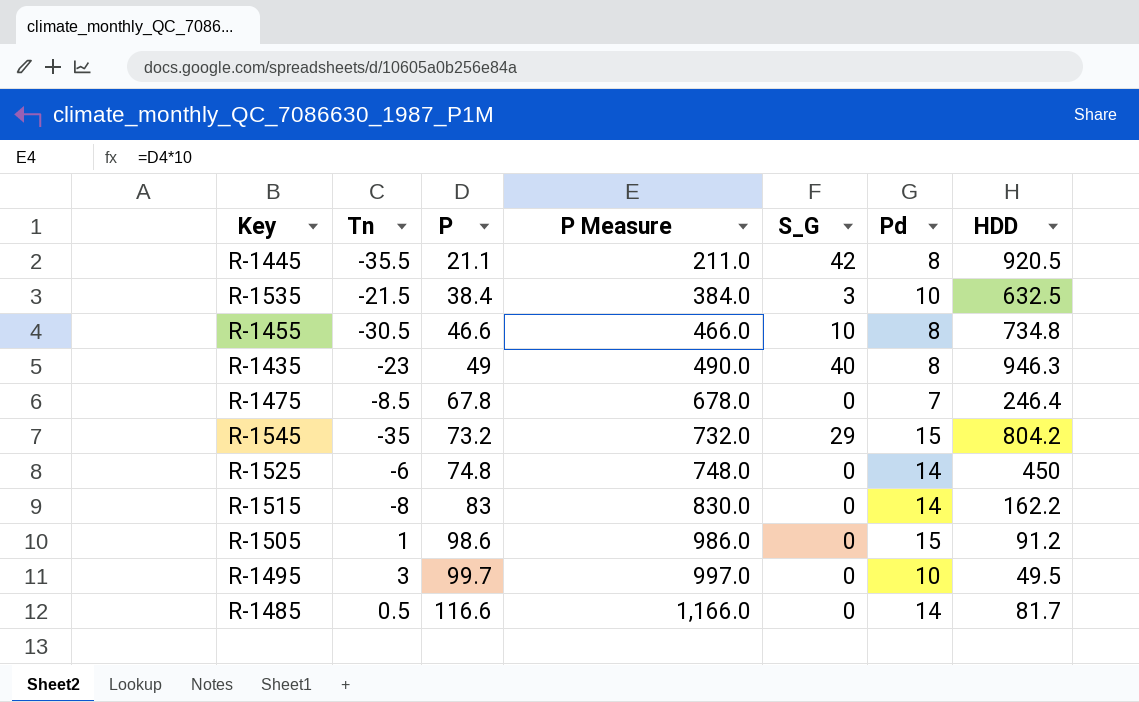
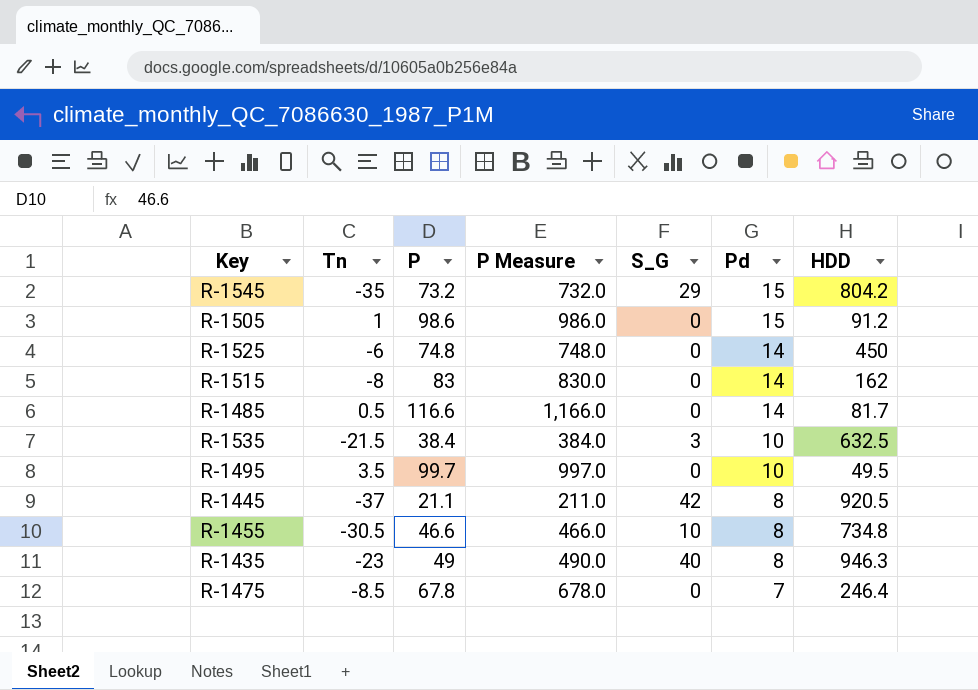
row order: P ascending -> Pd descending
R-1515 | HDD: 162.2 -> 162
R-1495 | Tn: 3 -> 3.5
R-1445 | Tn: -35.5 -> -37

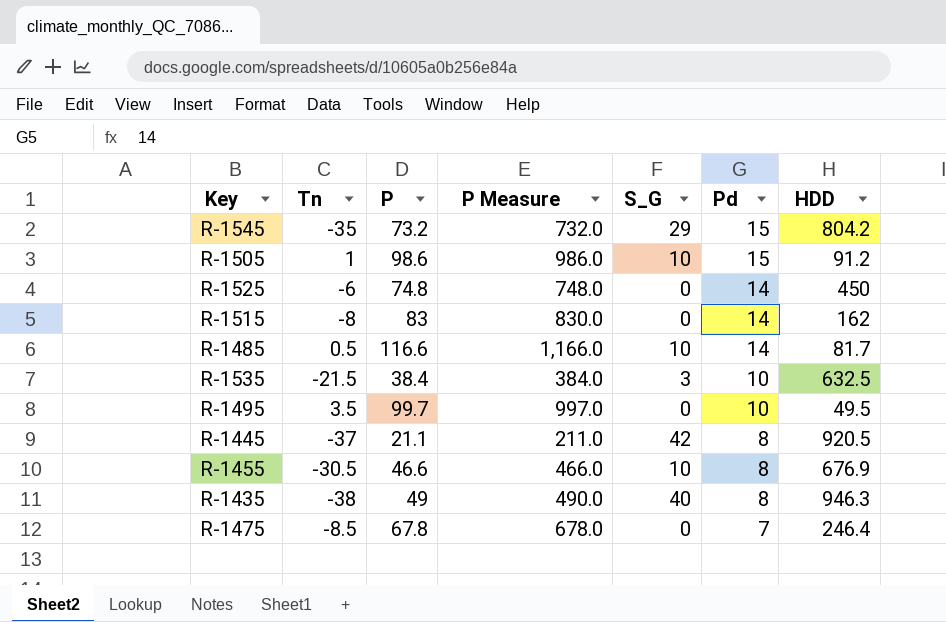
R-1505 | S_G: 0 -> 10
R-1485 | S_G: 0 -> 10
R-1455 | HDD: 734.8 -> 676.9
R-1435 | Tn: -23 -> -38

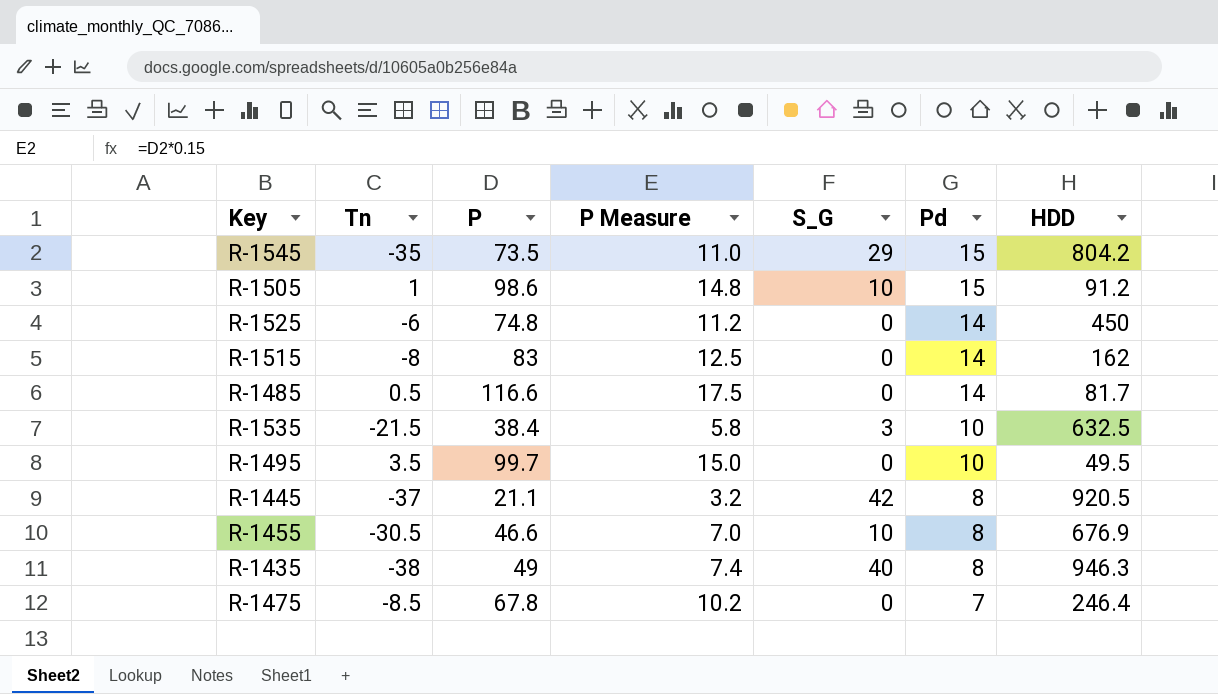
column P Measure | formula: [P] * 10 -> [P] * 0.15
R-1545 | P: 73.2 -> 73.5
R-1485 | S_G: 10 -> 0

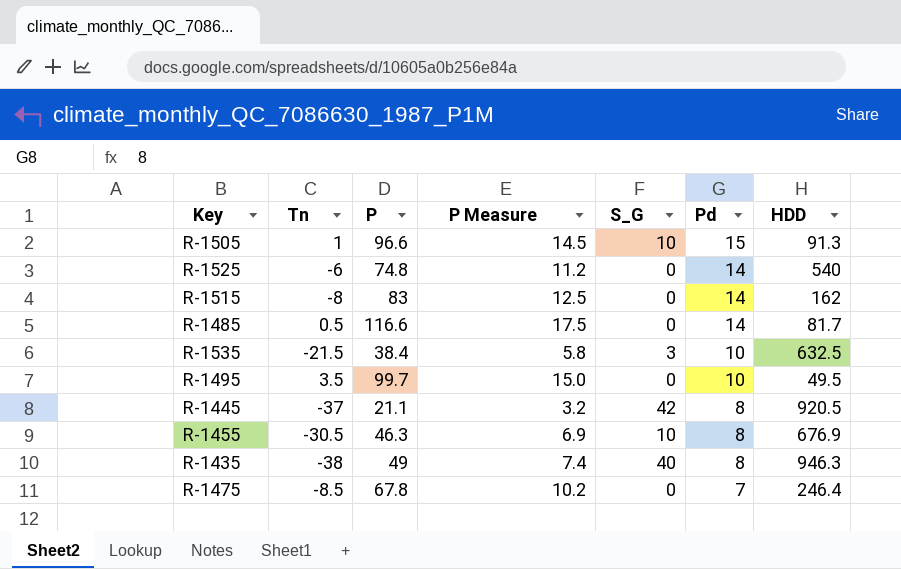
row R-1545: -35 | 73.5 | 11.0 | 29 | 15 | 804.2 -> none
R-1505 | P: 98.6 -> 96.6
R-1505 | P Measure: 14.8 -> 14.5
R-1505 | HDD: 91.2 -> 91.3
R-1525 | HDD: 450 -> 540
R-1455 | P: 46.6 -> 46.3
R-1455 | P Measure: 7.0 -> 6.9

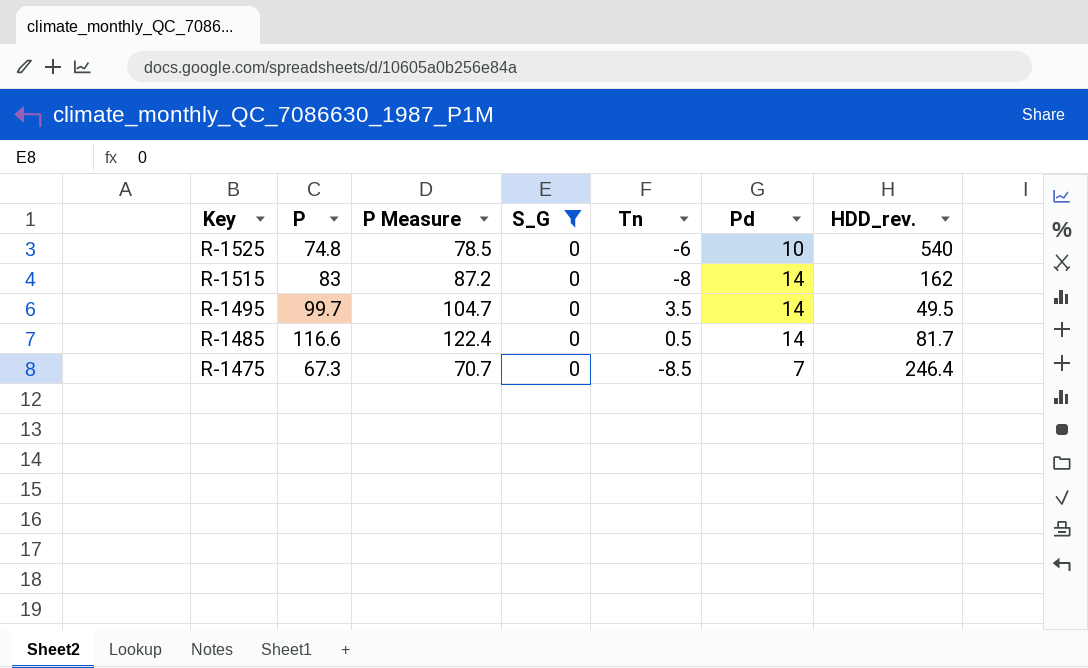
filter: none -> S_G = 0
row order: Pd descending -> Key descending
column P Measure | formula: [P] * 0.15 -> [P] * 1.05
column Tn | position: 2 -> 5
column name: HDD -> HDD_rev.
R-1525 | Pd: 14 -> 10
R-1495 | Pd: 10 -> 14
R-1475 | P: 67.8 -> 67.3

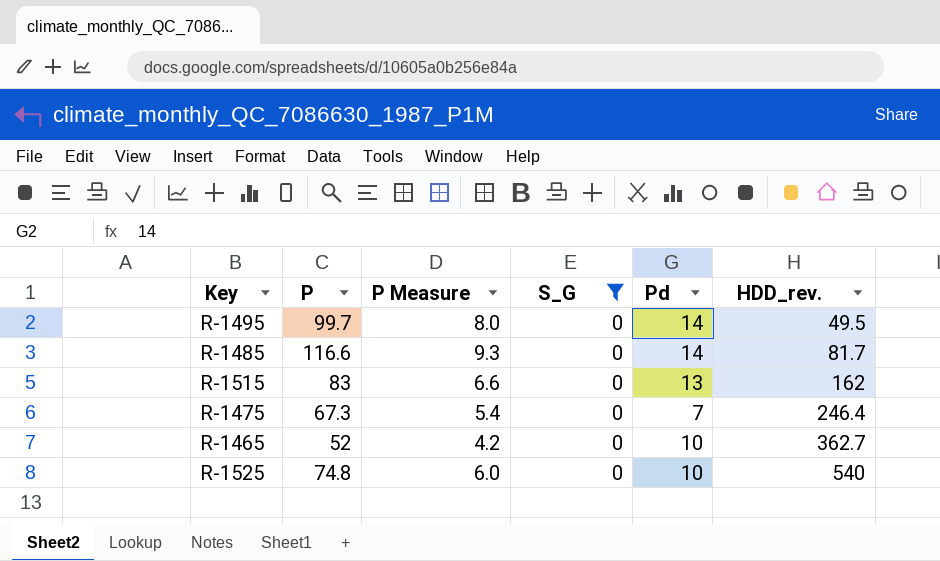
row order: Key descending -> HDD_rev. ascending
column Tn | position: 5 -> none
column P Measure | formula: [P] * 1.05 -> [P] * 0.08
R-1515 | Pd: 14 -> 13
row R-1465: none -> 52 | 4.2 | 0 | 10 | 362.7

